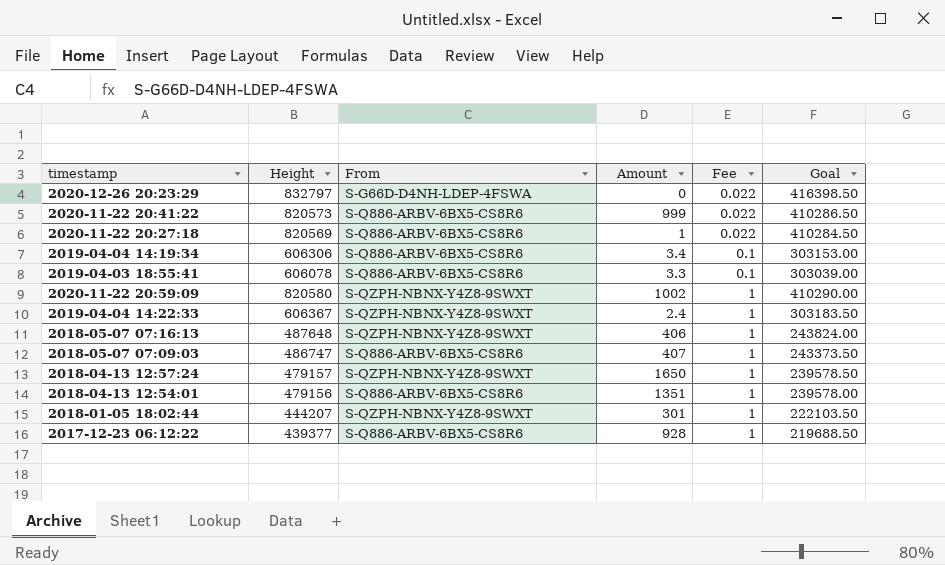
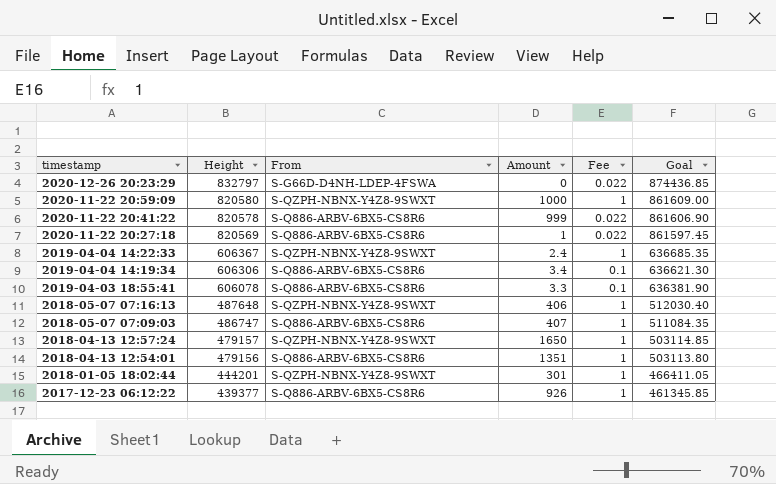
row order: Fee ascending -> timestamp descending
column Goal | formula: [Height] * 0.5 -> [Height] * 1.05
2020-11-22 20:59:09 | Amount: 1002 -> 1000
2020-11-22 20:41:22 | Height: 820573 -> 820578
2018-01-05 18:02:44 | Height: 444207 -> 444201
2017-12-23 06:12:22 | Amount: 928 -> 926

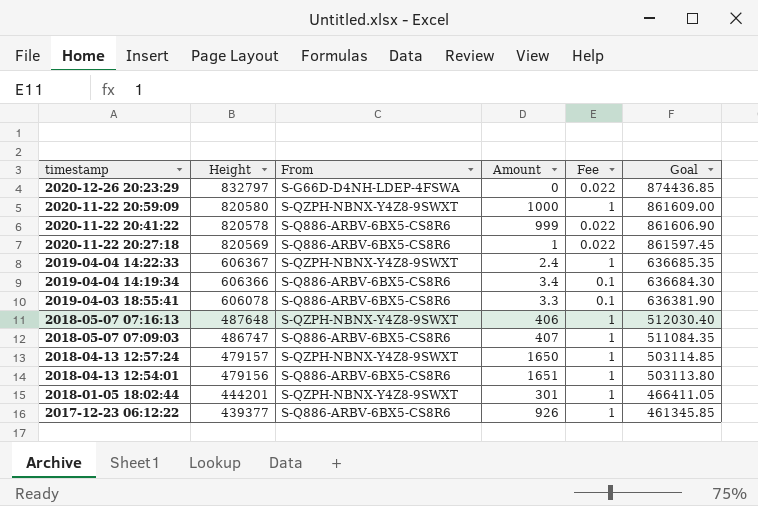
2019-04-04 14:19:34 | Height: 606306 -> 606366
2019-04-04 14:19:34 | Goal: 636621.30 -> 636684.30
2018-04-13 12:54:01 | Amount: 1351 -> 1651

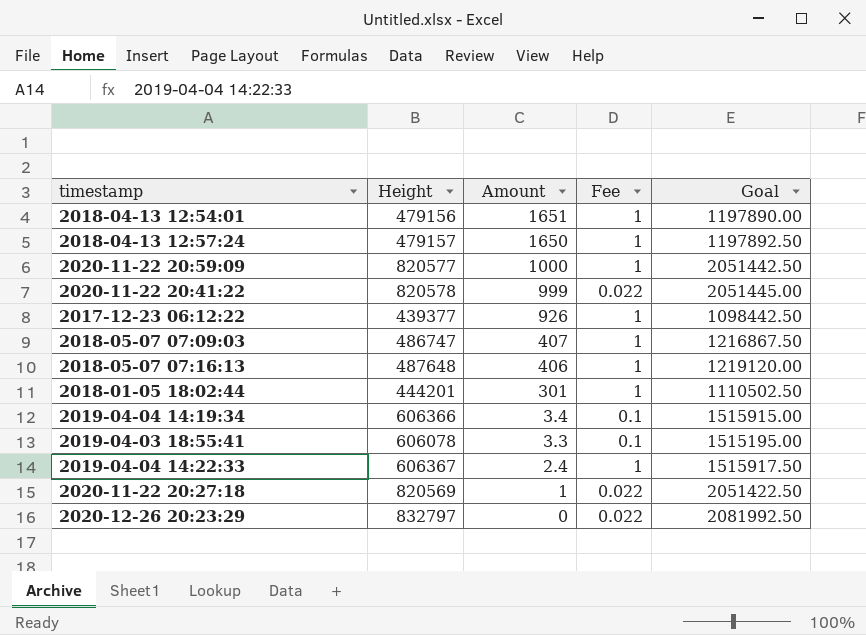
row order: timestamp descending -> Amount descending
column From | position: 3 -> none
column Goal | formula: [Height] * 1.05 -> [Height] * 2.5
2020-11-22 20:59:09 | Height: 820580 -> 820577

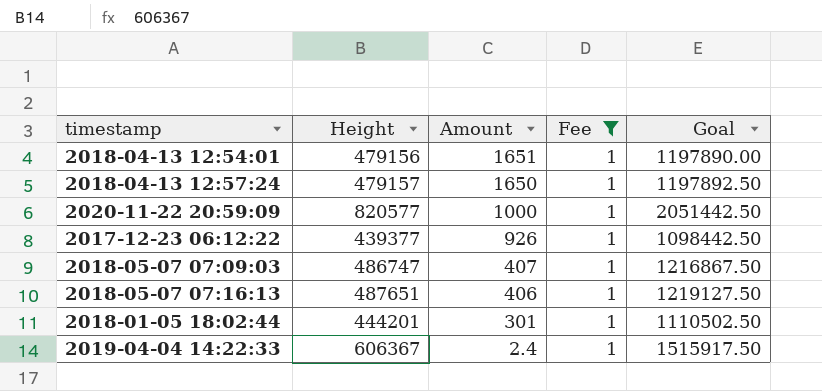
filter: none -> Fee = 1
2018-05-07 07:16:13 | Height: 487648 -> 487651
2018-05-07 07:16:13 | Goal: 1219120.00 -> 1219127.50

